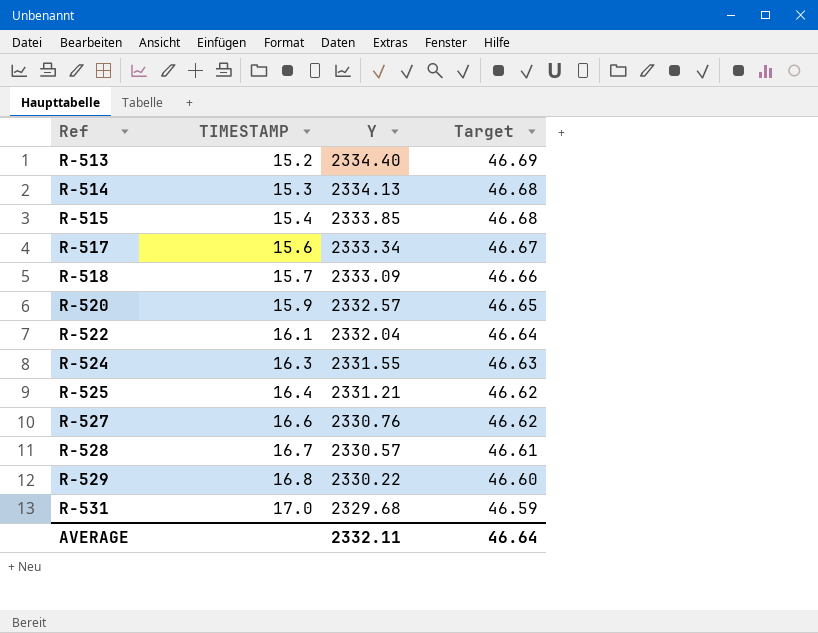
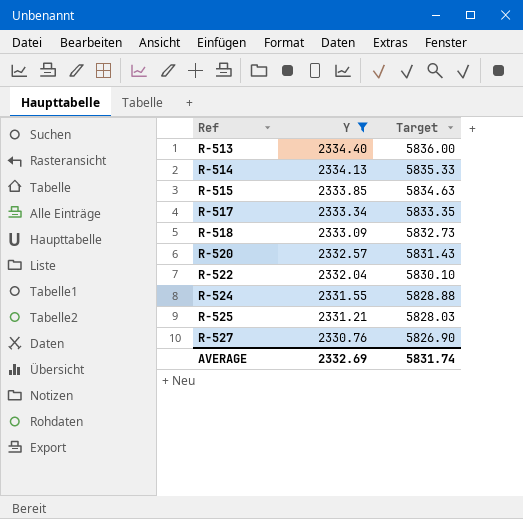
filter: none -> Y >= 2330.76
column TIMESTAMP | position: 2 -> none
column Target | formula: [Y] * 0.02 -> [Y] * 2.5
AVERAGE | Y: 2332.11 -> 2332.69
AVERAGE | Target: 46.64 -> 5831.74

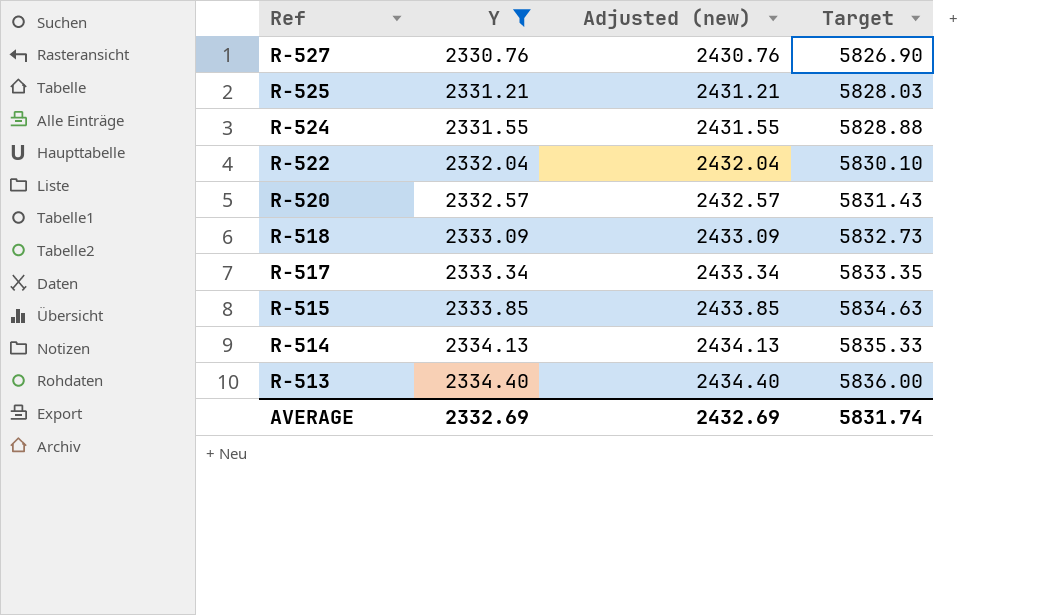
row order: Ref ascending -> Ref descending
column Adjusted (new) | formula: none -> [Y] + 100

